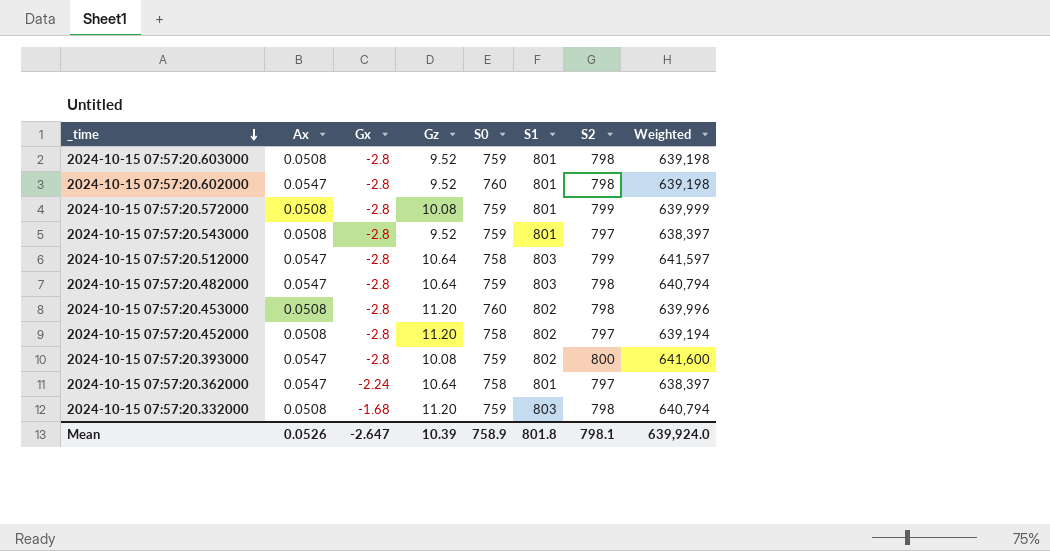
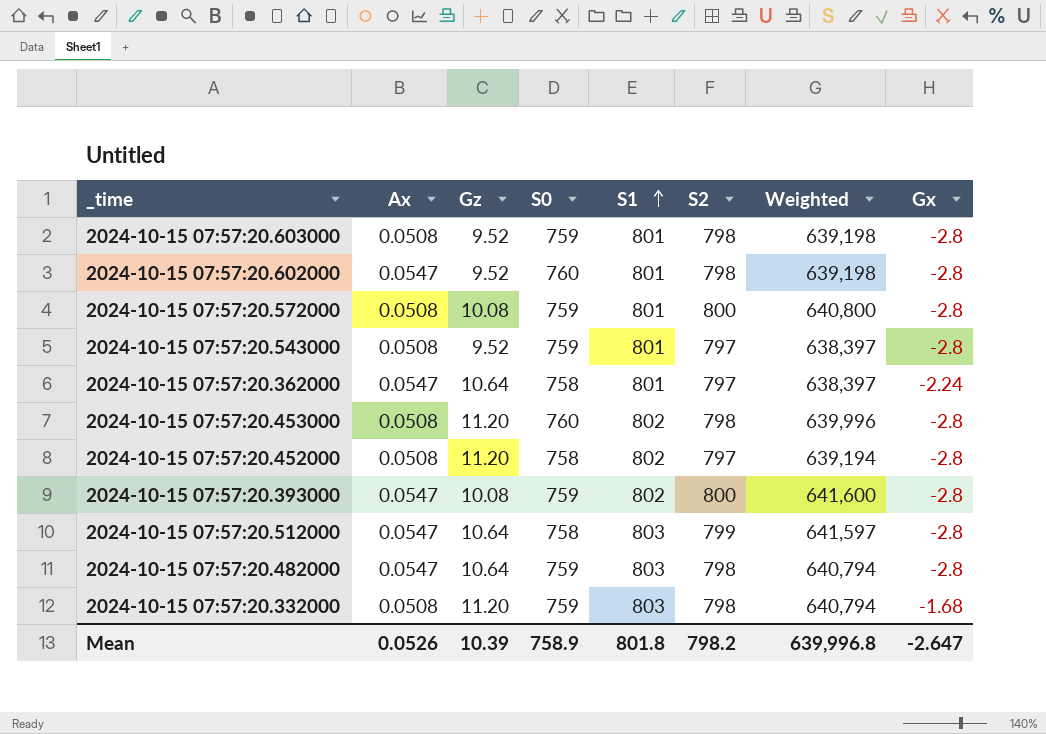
row order: _time descending -> S1 ascending
column Gx | position: 3 -> 8
2024-10-15 07:57:20.572000 | S2: 799 -> 800
2024-10-15 07:57:20.572000 | Weighted: 639,999 -> 640,800
Mean | S2: 798.1 -> 798.2
Mean | Weighted: 639,924.0 -> 639,996.8

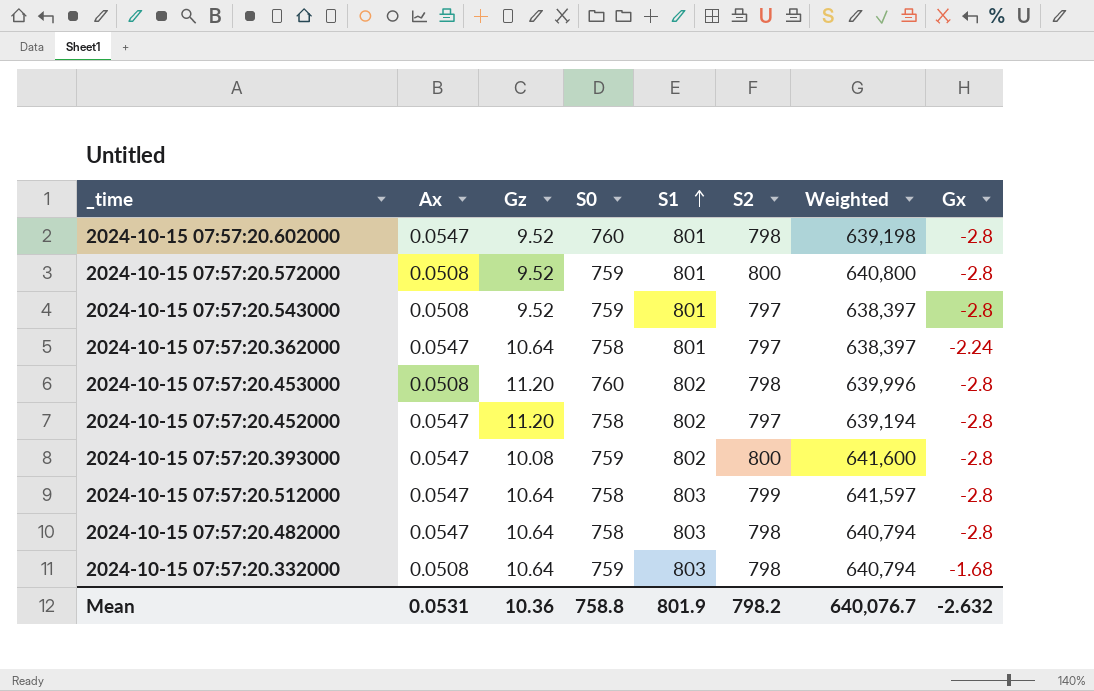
row 2024-10-15 07:57:20.603000: 0.0508 | 9.52 | 759 | 801 | 798 | 639,198 | -2.8 -> none
2024-10-15 07:57:20.572000 | Gz: 10.08 -> 9.52
2024-10-15 07:57:20.452000 | Ax: 0.0508 -> 0.0547
2024-10-15 07:57:20.482000 | S0: 759 -> 758
2024-10-15 07:57:20.332000 | Gz: 11.20 -> 10.64
Mean | Ax: 0.0526 -> 0.0531
Mean | Gz: 10.39 -> 10.36
Mean | S0: 758.9 -> 758.8
Mean | S1: 801.8 -> 801.9
Mean | Weighted: 639,996.8 -> 640,076.7
Mean | Gx: -2.647 -> -2.632

